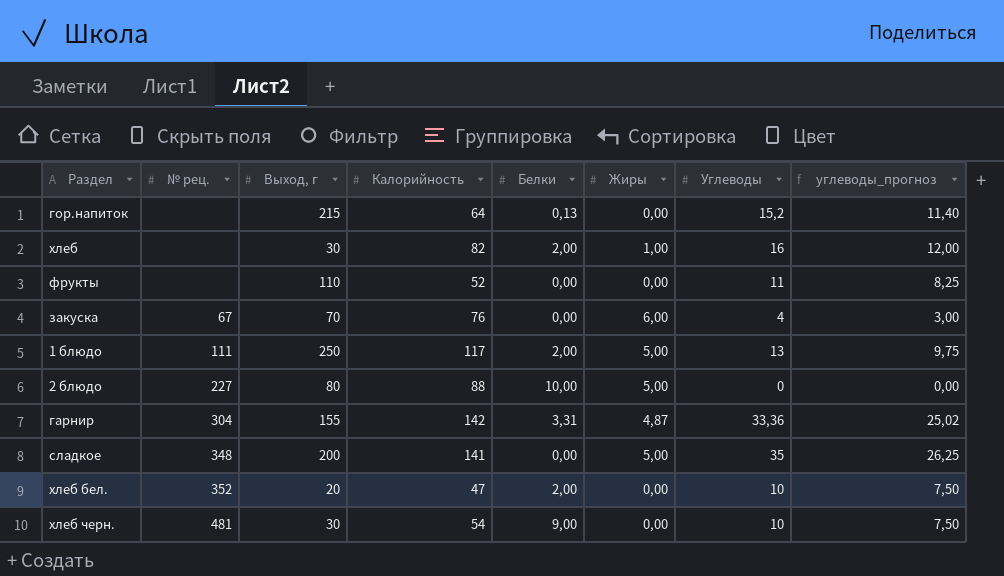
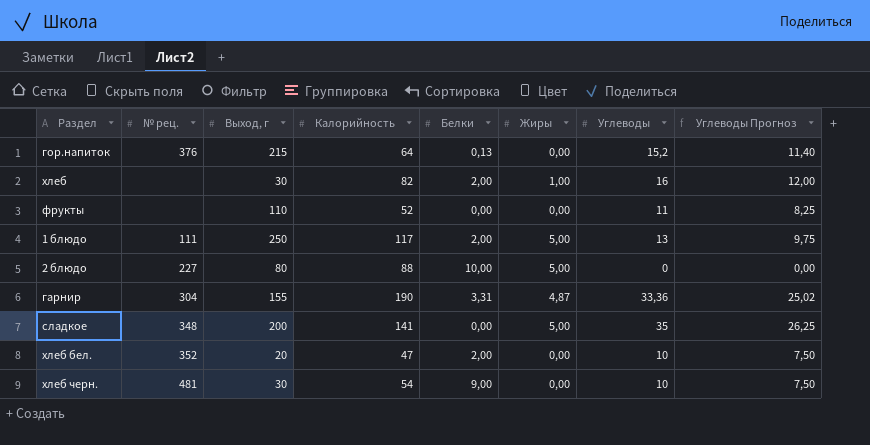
column name: углеводы_прогноз -> Углеводы Прогноз
row закуска: 67 | 70 | 76 | 0,00 | 6,00 | 4 | 3,00 -> none
гор.напиток | № рец.: none -> 376
гарнир | Калорийность: 142 -> 190

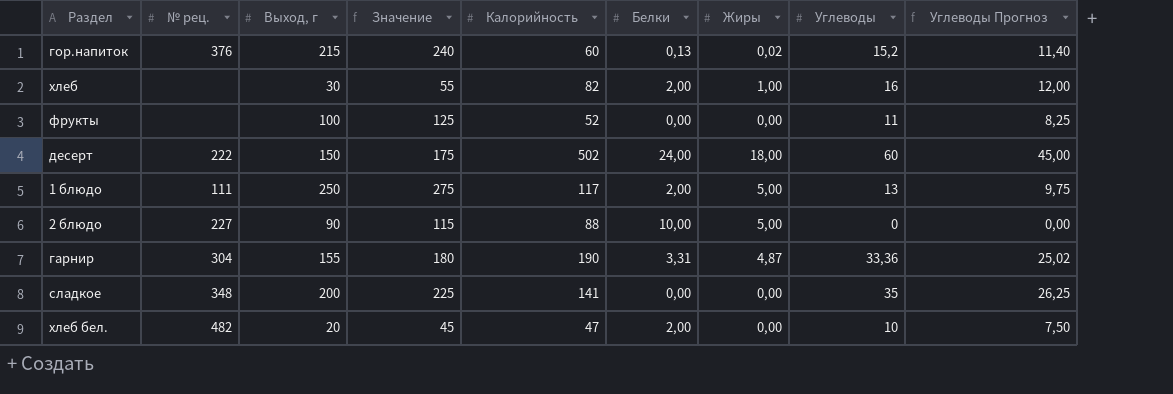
column Значение | formula: none -> [Выход, г] + 25
row хлеб черн.: 481 | 30 | 54 | 9,00 | 0,00 | 10 | 7,50 -> none
гор.напиток | Калорийность: 64 -> 60
гор.напиток | Жиры: 0,00 -> 0,02
фрукты | Выход, г: 110 -> 100
row десерт: none -> 222 | 150 | 175 | 502 | 24,00 | 18,00 | 60 | 45,00
2 блюдо | Выход, г: 80 -> 90
сладкое | Жиры: 5,00 -> 0,00
хлеб бел. | № рец.: 352 -> 482

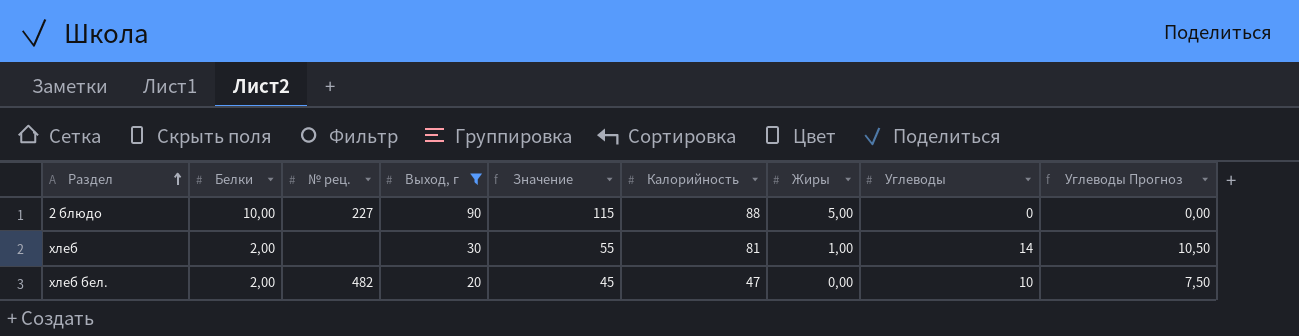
filter: none -> Выход, г <= 90
row order: none -> Раздел ascending
column Белки | position: 6 -> 2
хлеб | Калорийность: 82 -> 81
хлеб | Углеводы: 16 -> 14
хлеб | Углеводы Прогноз: 12,00 -> 10,50

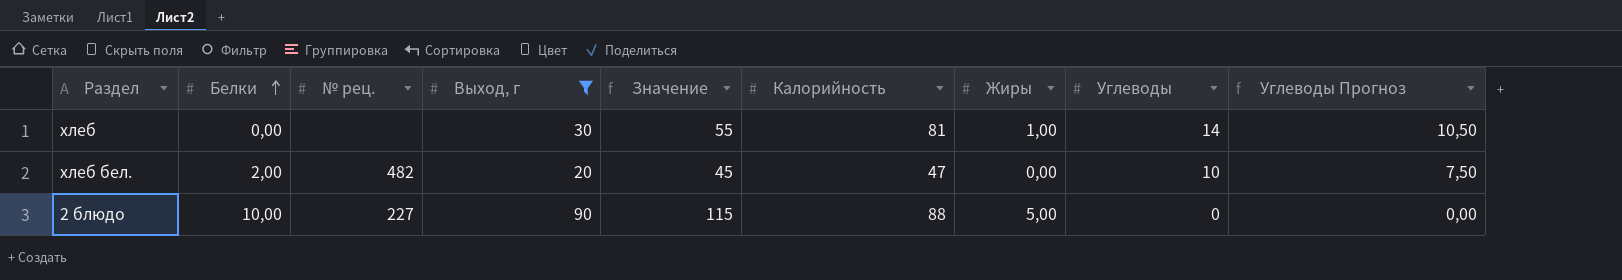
row order: Раздел ascending -> Белки ascending
хлеб | Белки: 2,00 -> 0,00

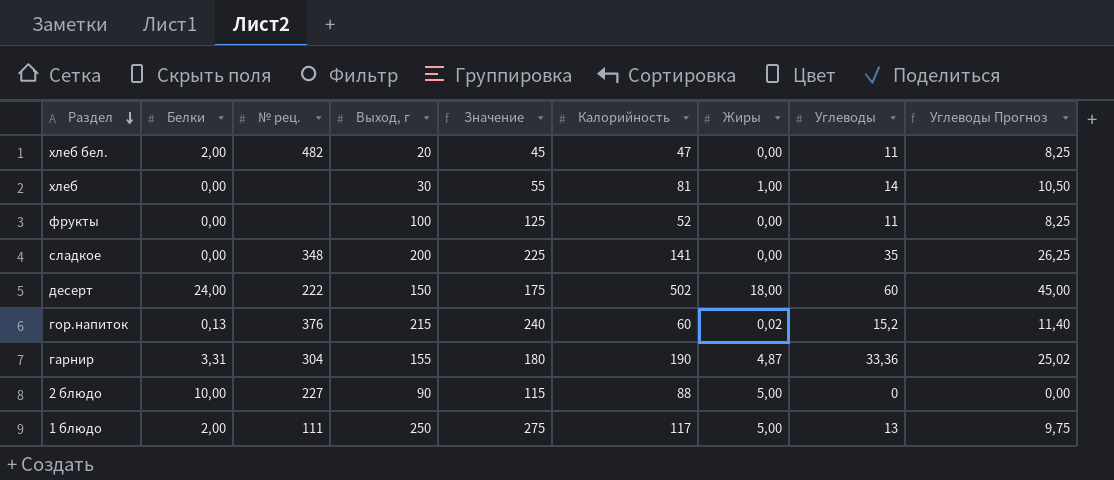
filter: Выход, г <= 90 -> none
row order: Белки ascending -> Раздел descending
хлеб бел. | Углеводы: 10 -> 11
хлеб бел. | Углеводы Прогноз: 7,50 -> 8,25

